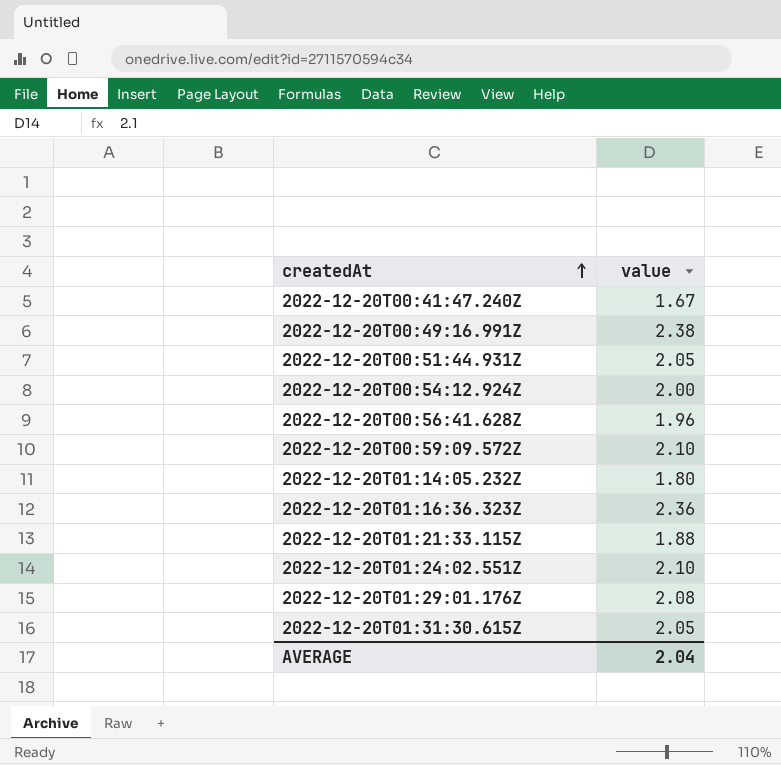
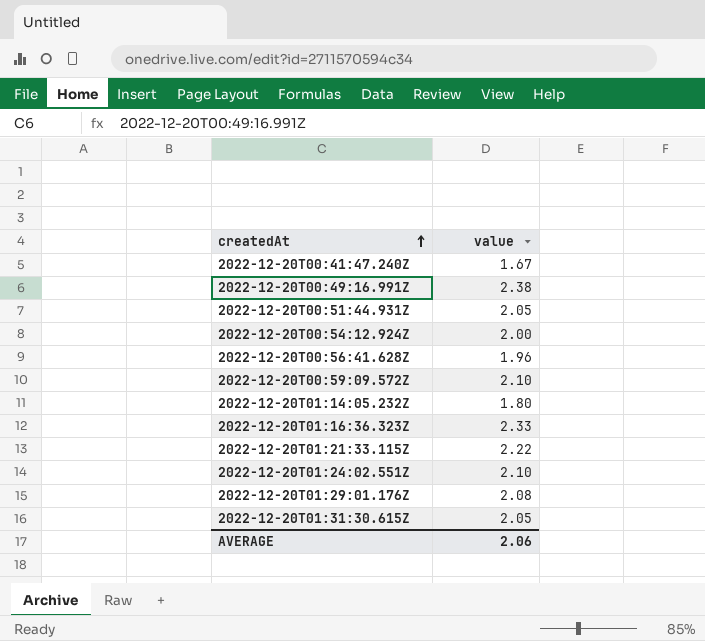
2022-12-20T01:16:36.323Z | value: 2.36 -> 2.33
2022-12-20T01:21:33.115Z | value: 1.88 -> 2.22
AVERAGE | value: 2.04 -> 2.06

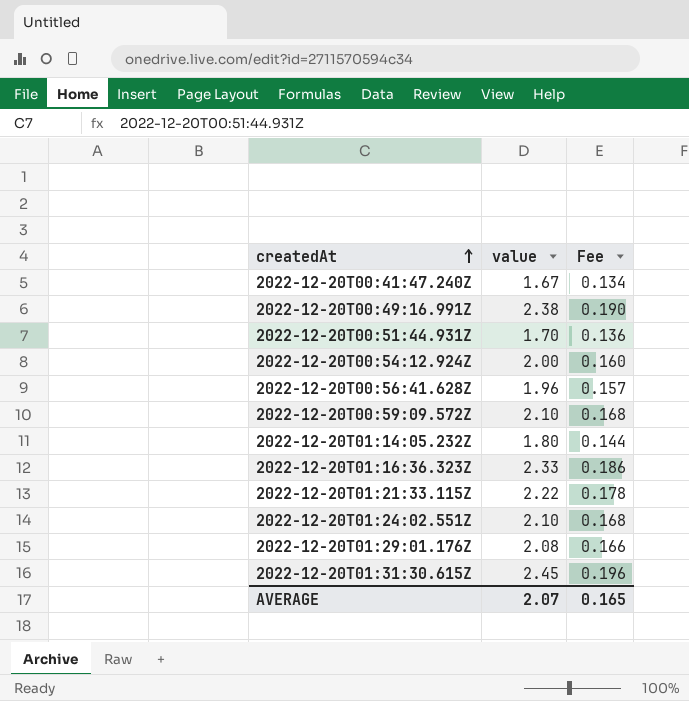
column Fee | formula: none -> [value] * 0.08
2022-12-20T00:51:44.931Z | value: 2.05 -> 1.70
2022-12-20T01:31:30.615Z | value: 2.05 -> 2.45
AVERAGE | value: 2.06 -> 2.07

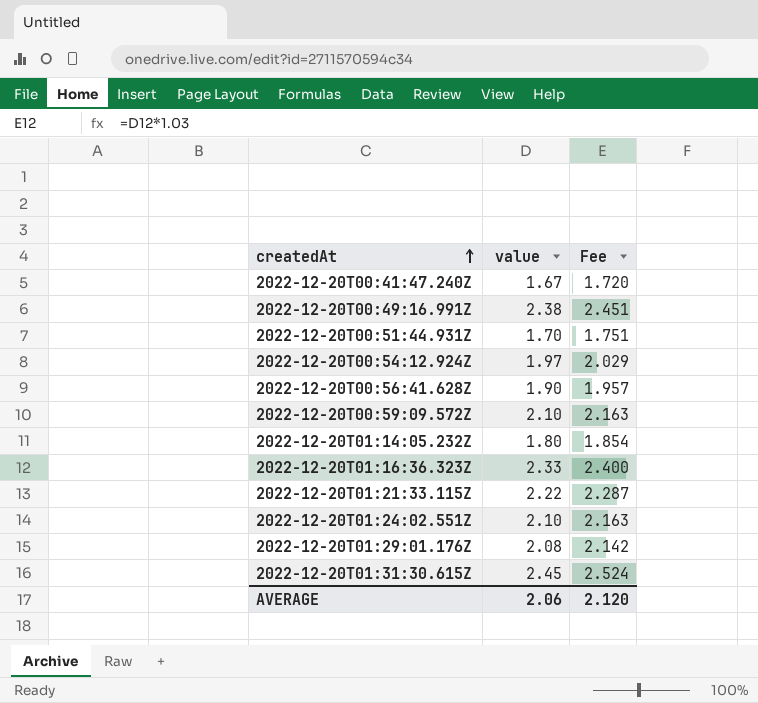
column Fee | formula: [value] * 0.08 -> [value] * 1.03
2022-12-20T00:54:12.924Z | value: 2.00 -> 1.97
2022-12-20T00:56:41.628Z | value: 1.96 -> 1.90
AVERAGE | value: 2.07 -> 2.06
AVERAGE | Fee: 0.165 -> 2.120

